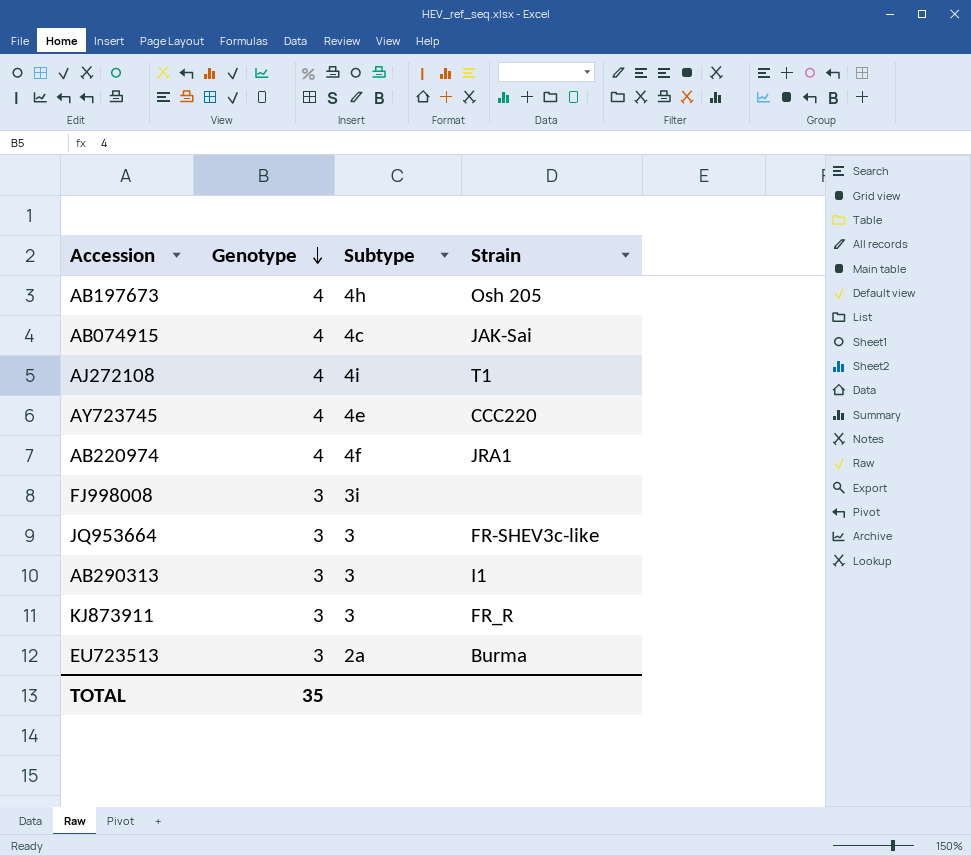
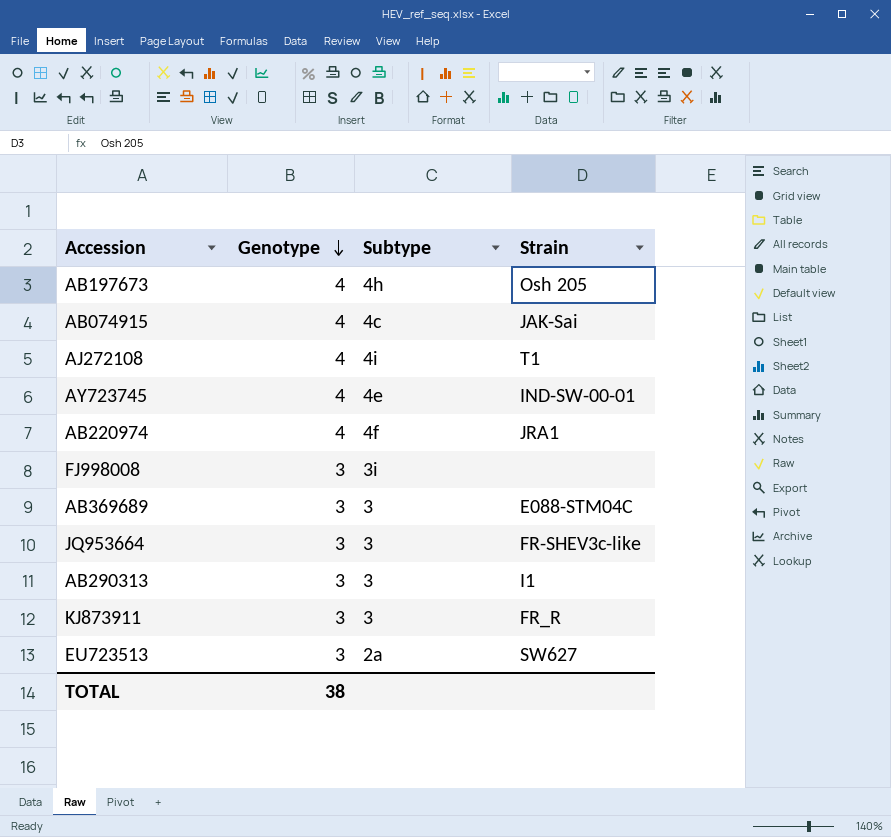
AY723745 | Strain: CCC220 -> IND-SW-00-01
row AB369689: none -> 3 | 3 | E088-STM04C
EU723513 | Strain: Burma -> SW627
TOTAL | Genotype: 35 -> 38

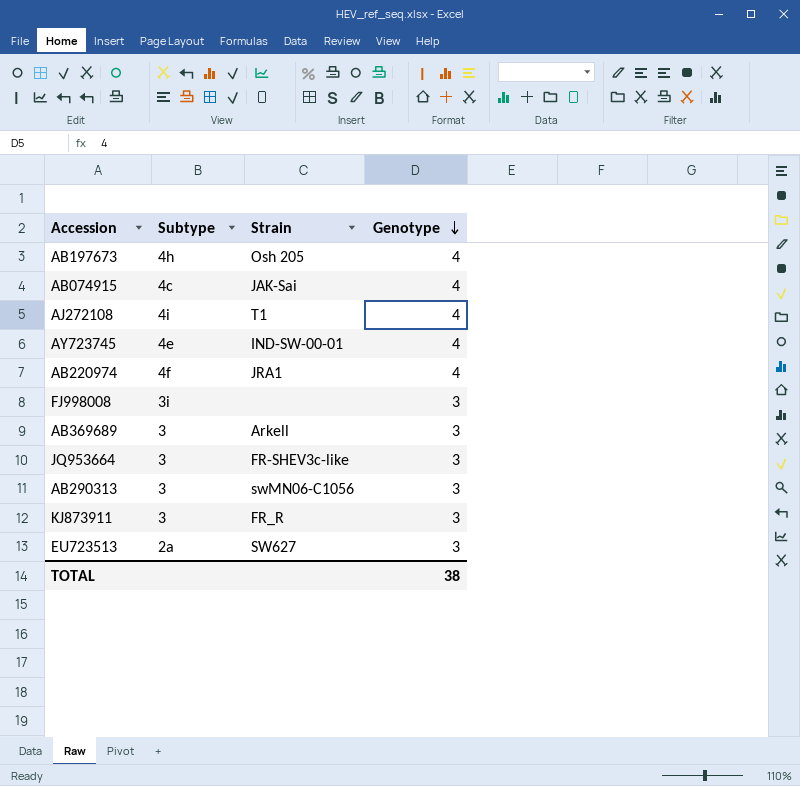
column Genotype | position: 2 -> 4
AB369689 | Strain: E088-STM04C -> Arkell
AB290313 | Strain: I1 -> swMN06-C1056

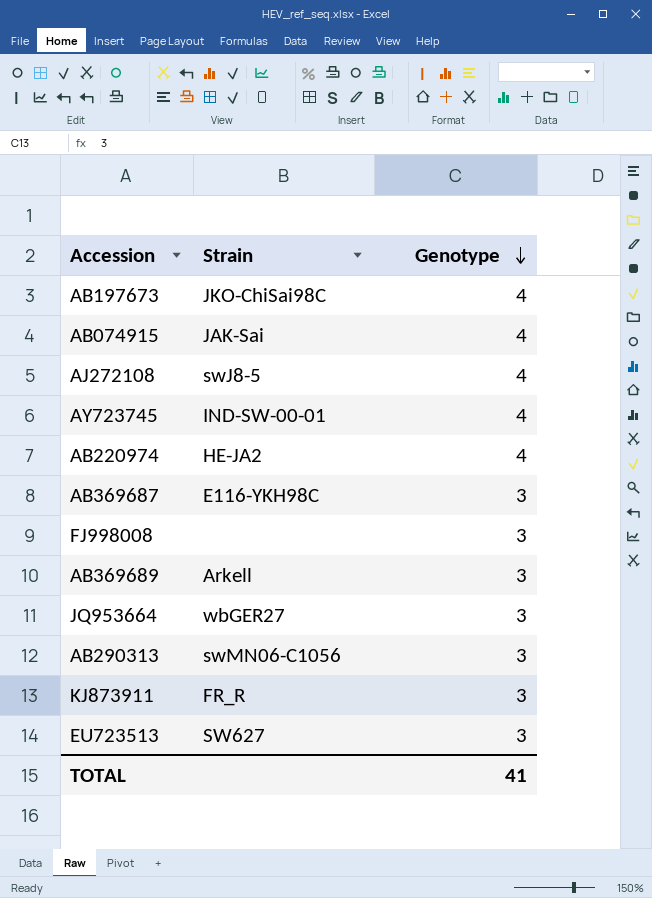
column Subtype | position: 2 -> none
AB197673 | Strain: Osh 205 -> JKO-ChiSai98C
AJ272108 | Strain: T1 -> swJ8-5
AB220974 | Strain: JRA1 -> HE-JA2
row AB369687: none -> E116-YKH98C | 3
JQ953664 | Strain: FR-SHEV3c-like -> wbGER27
TOTAL | Genotype: 38 -> 41

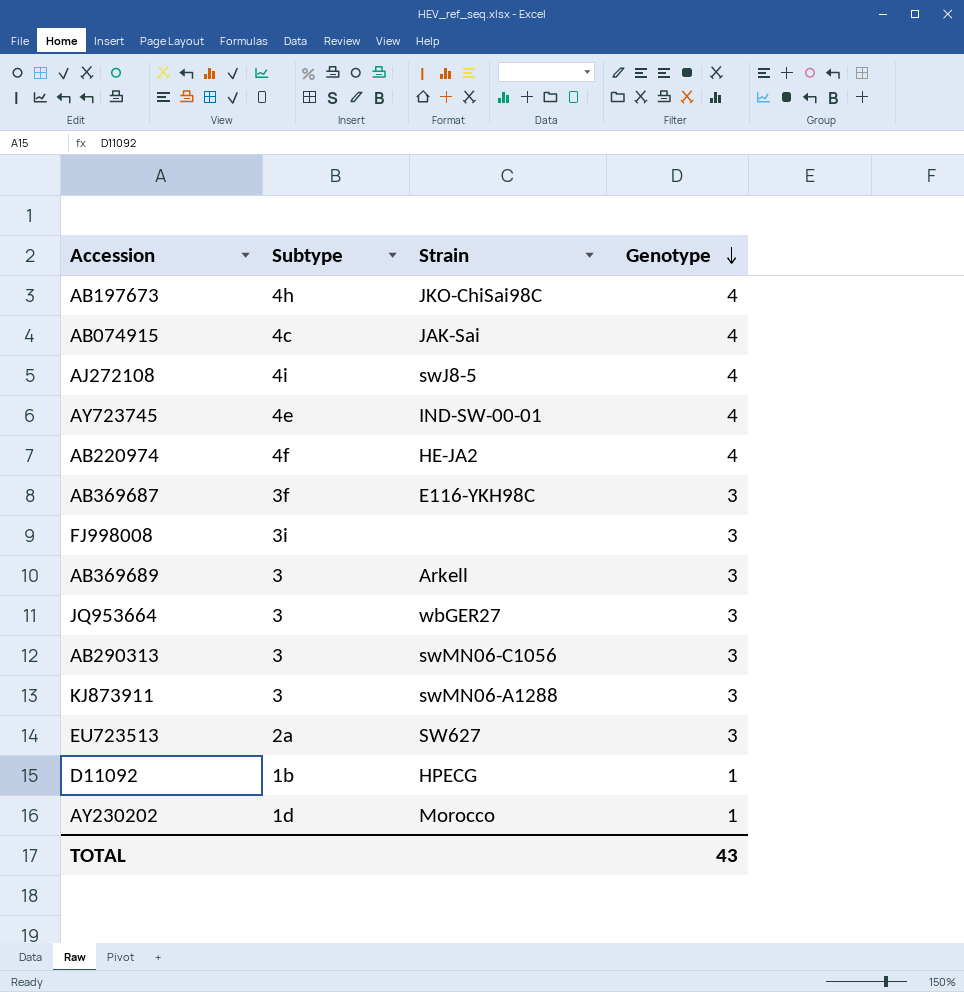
column Subtype | position: none -> 2
KJ873911 | Strain: FR_R -> swMN06-A1288
row D11092: none -> 1b | HPECG | 1
row AY230202: none -> 1d | Morocco | 1
TOTAL | Genotype: 41 -> 43

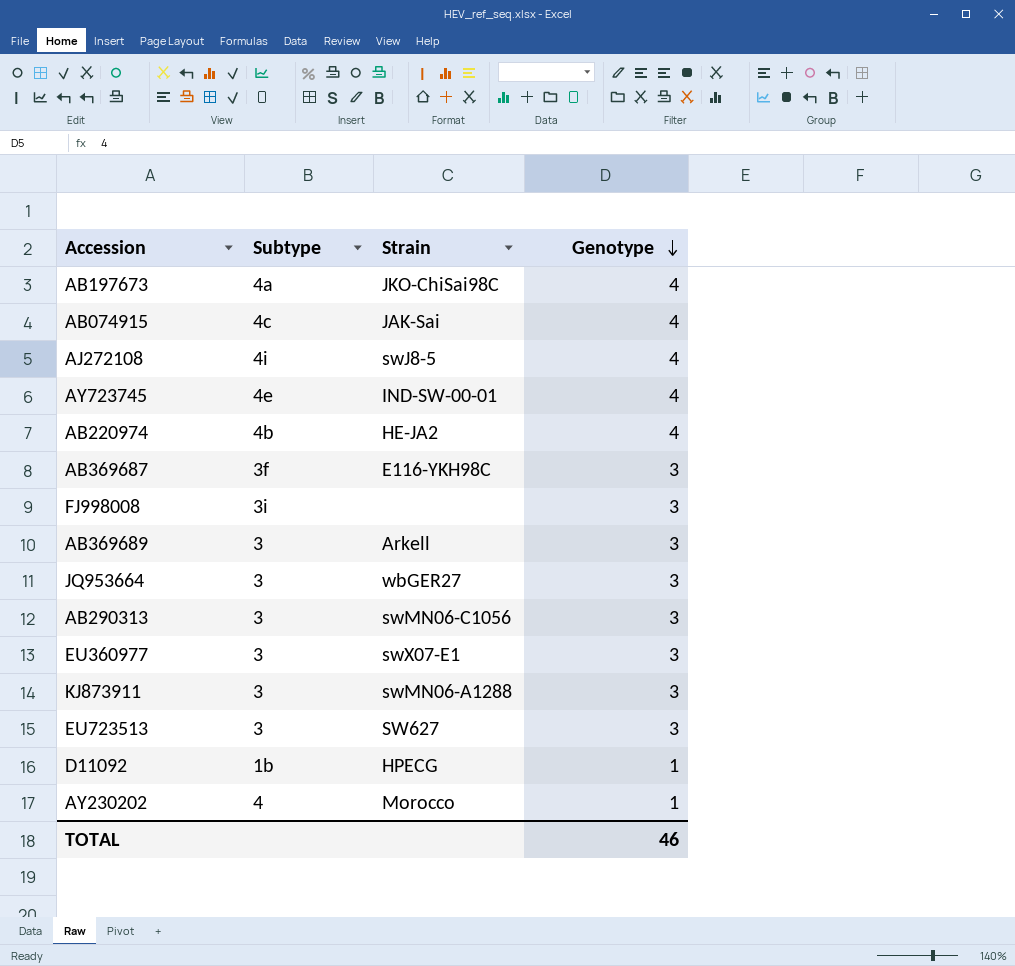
AB197673 | Subtype: 4h -> 4a
AB220974 | Subtype: 4f -> 4b
row EU360977: none -> 3 | swX07-E1 | 3
EU723513 | Subtype: 2a -> 3
AY230202 | Subtype: 1d -> 4
TOTAL | Genotype: 43 -> 46

